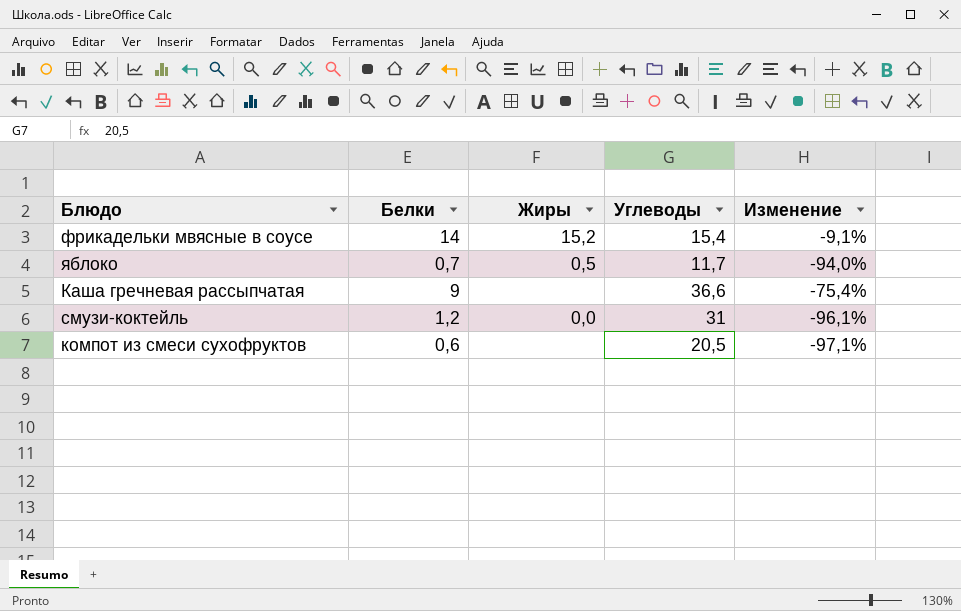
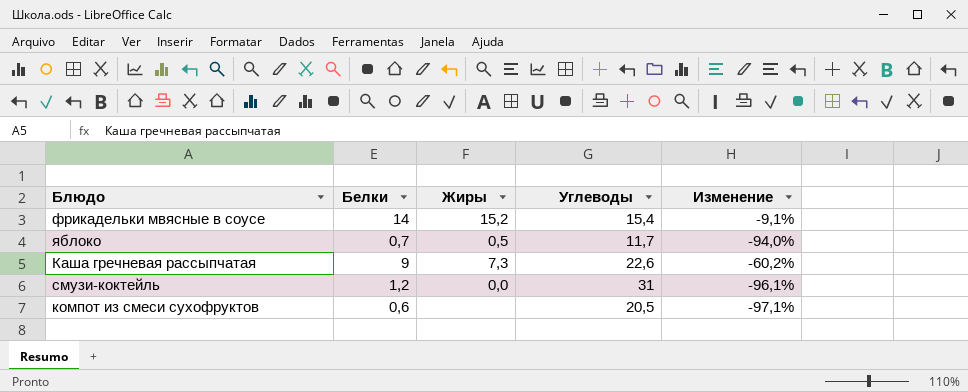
Каша гречневая рассыпчатая | Жиры: none -> 7,3
Каша гречневая рассыпчатая | Углеводы: 36,6 -> 22,6
Каша гречневая рассыпчатая | Изменение: -75,4% -> -60,2%

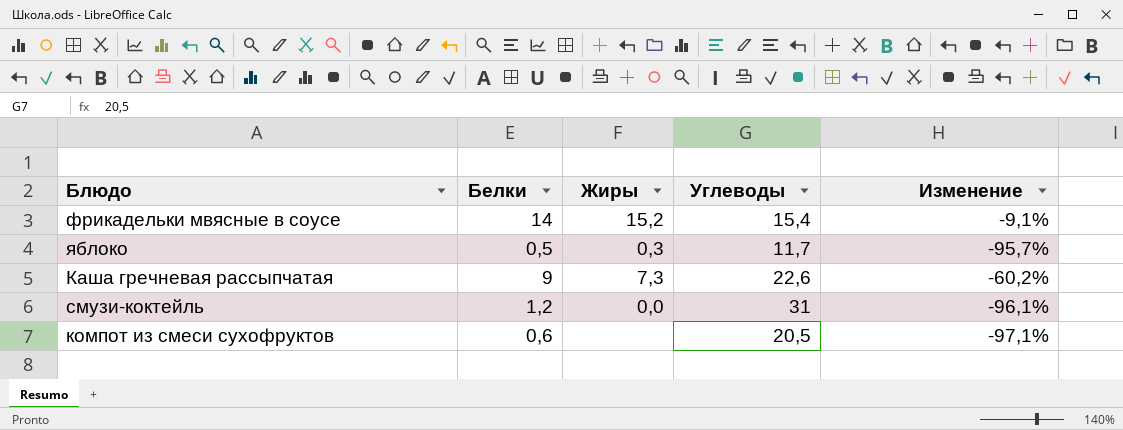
яблоко | Белки: 0,7 -> 0,5
яблоко | Жиры: 0,5 -> 0,3
яблоко | Изменение: -94,0% -> -95,7%

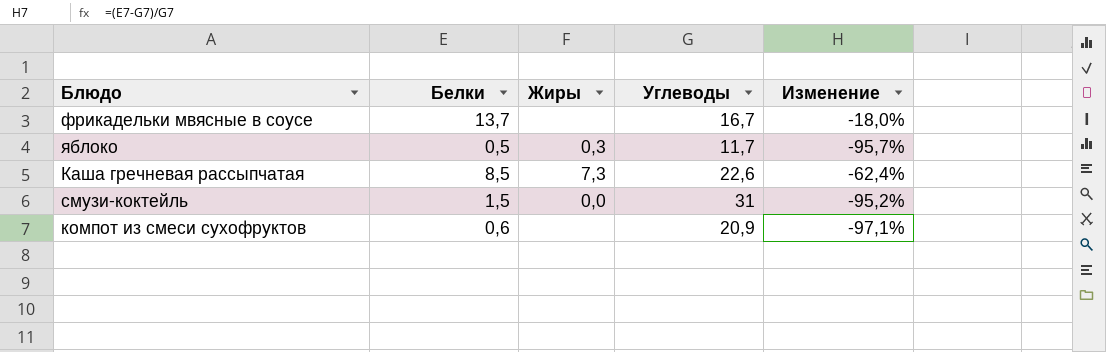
фрикадельки мвясные в соусе | Белки: 14 -> 13,7
фрикадельки мвясные в соусе | Жиры: 15,2 -> none
фрикадельки мвясные в соусе | Углеводы: 15,4 -> 16,7
фрикадельки мвясные в соусе | Изменение: -9,1% -> -18,0%
Каша гречневая рассыпчатая | Белки: 9 -> 8,5
Каша гречневая рассыпчатая | Изменение: -60,2% -> -62,4%
смузи-коктейль | Белки: 1,2 -> 1,5
смузи-коктейль | Изменение: -96,1% -> -95,2%
компот из смеси сухофруктов | Углеводы: 20,5 -> 20,9

